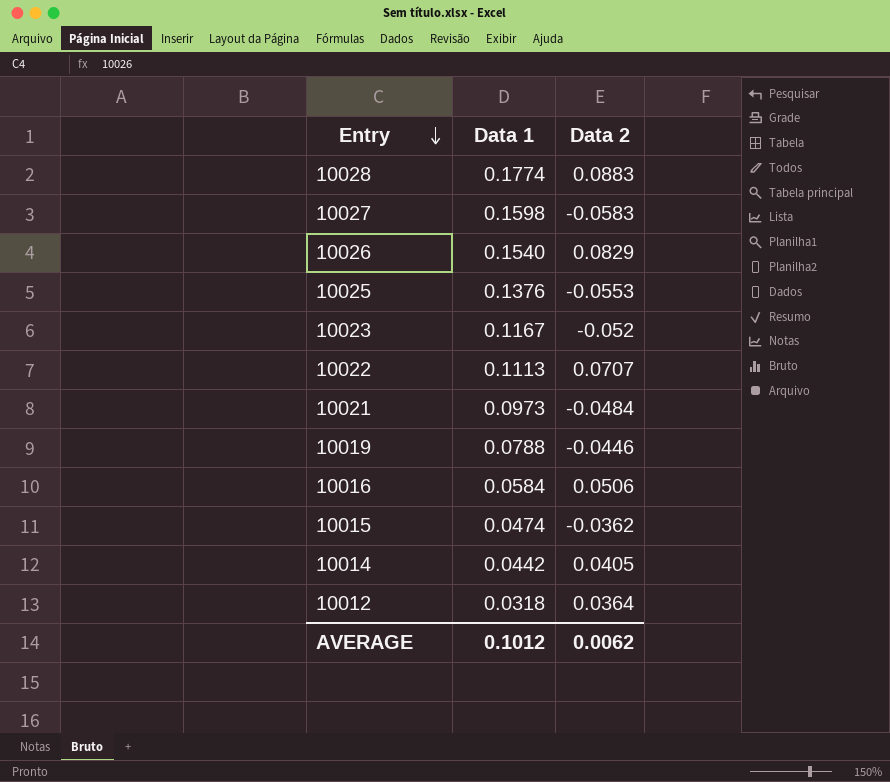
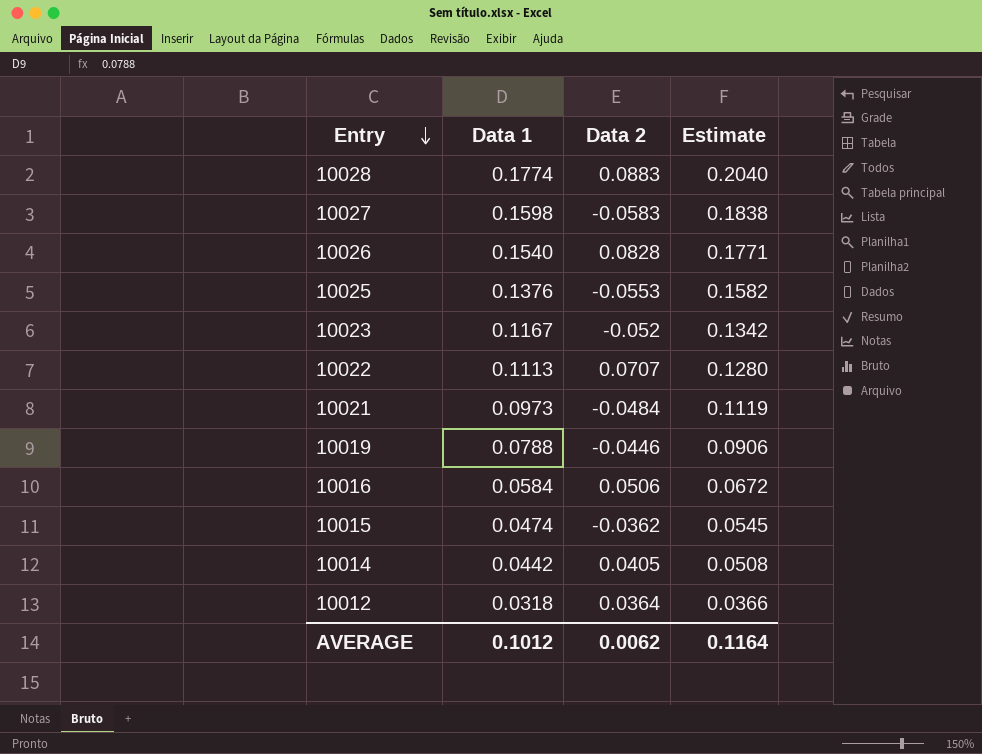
column Estimate | formula: none -> [Data 1] * 1.15
10026 | Data 2: 0.0829 -> 0.0828

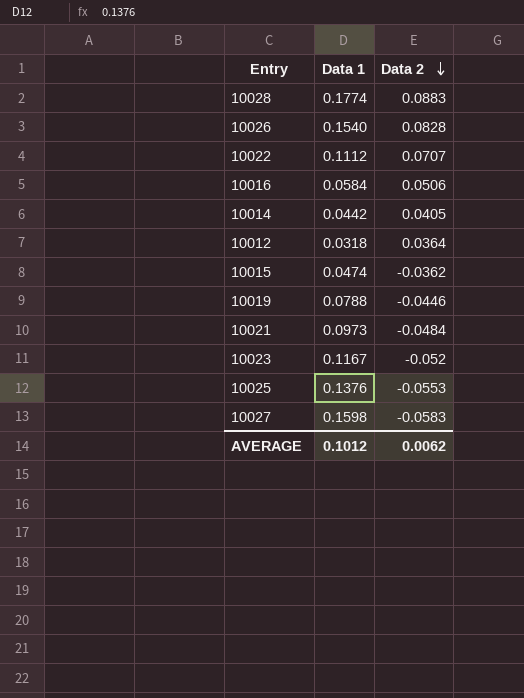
row order: Entry descending -> Data 2 descending
column Estimate | formula: [Data 1] * 1.15 -> none
10022 | Data 1: 0.1113 -> 0.1112

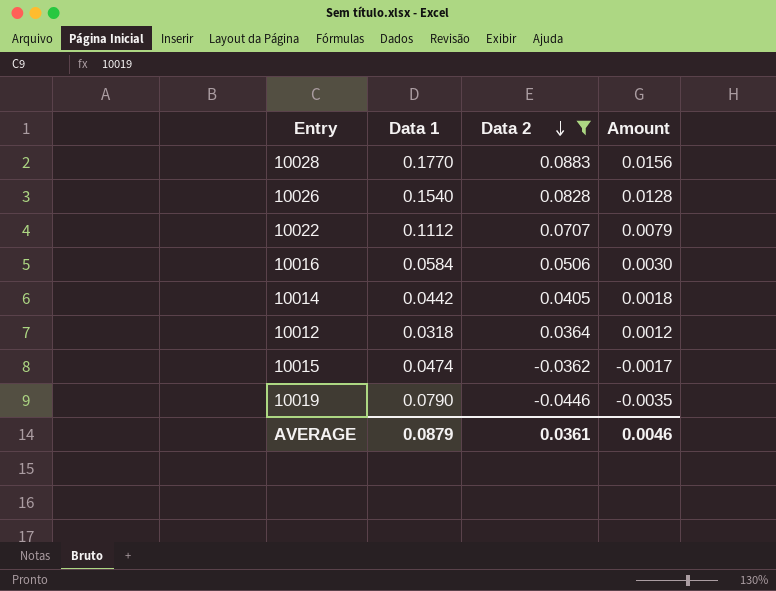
filter: none -> Data 2 >= -0.0446
column Amount | formula: none -> [Data 1] * [Data 2]
10028 | Data 1: 0.1774 -> 0.1770
10019 | Data 1: 0.0788 -> 0.0790
AVERAGE | Data 1: 0.1012 -> 0.0879
AVERAGE | Data 2: 0.0062 -> 0.0361

